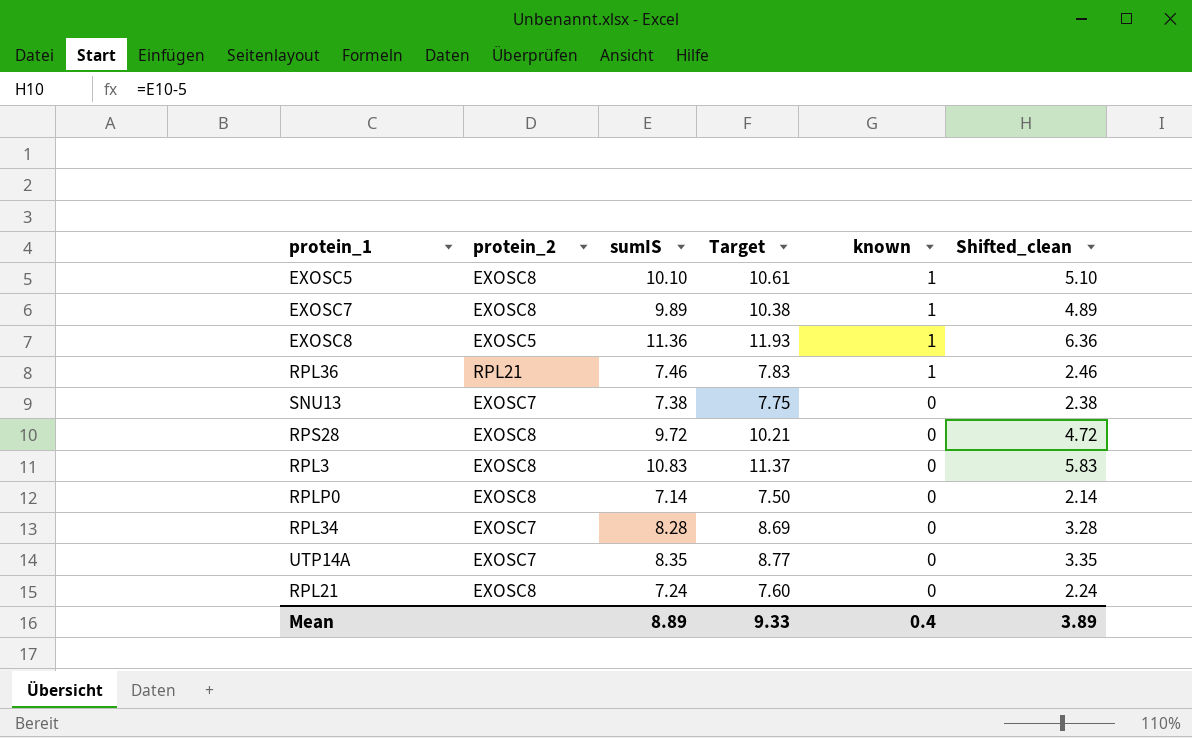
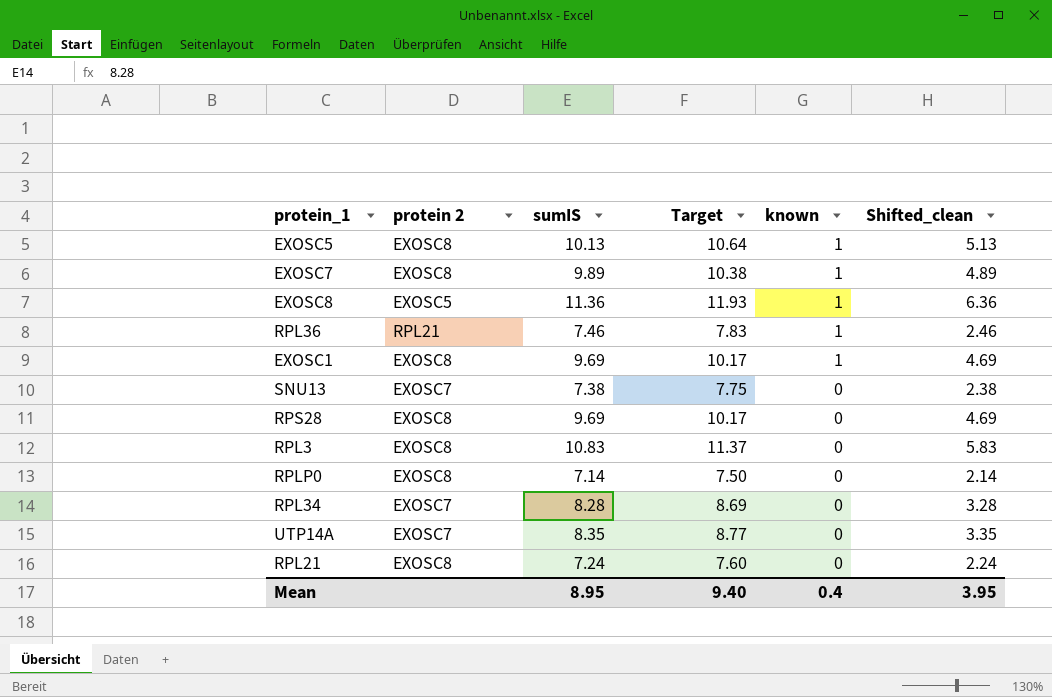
column name: protein_2 -> protein 2
EXOSC5 | sumIS: 10.10 -> 10.13
EXOSC5 | Target: 10.61 -> 10.64
EXOSC5 | Shifted_clean: 5.10 -> 5.13
row EXOSC1: none -> EXOSC8 | 9.69 | 10.17 | 1 | 4.69
RPS28 | sumIS: 9.72 -> 9.69
RPS28 | Target: 10.21 -> 10.17
RPS28 | Shifted_clean: 4.72 -> 4.69
Mean | sumIS: 8.89 -> 8.95
Mean | Target: 9.33 -> 9.40
Mean | Shifted_clean: 3.89 -> 3.95

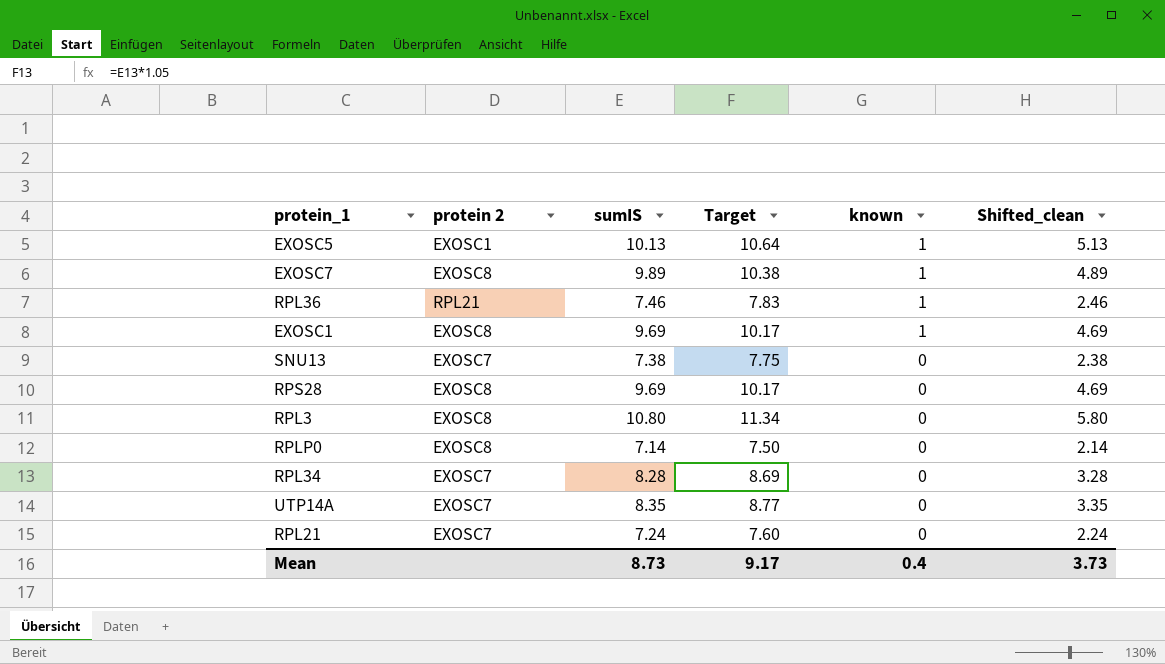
row EXOSC8: EXOSC5 | 11.36 | 11.93 | 1 | 6.36 -> none
EXOSC5 | protein 2: EXOSC8 -> EXOSC1
RPL3 | sumIS: 10.83 -> 10.80
RPL3 | Target: 11.37 -> 11.34
RPL3 | Shifted_clean: 5.83 -> 5.80
RPL21 | protein 2: EXOSC8 -> EXOSC7
Mean | sumIS: 8.95 -> 8.73
Mean | Target: 9.40 -> 9.17
Mean | Shifted_clean: 3.95 -> 3.73

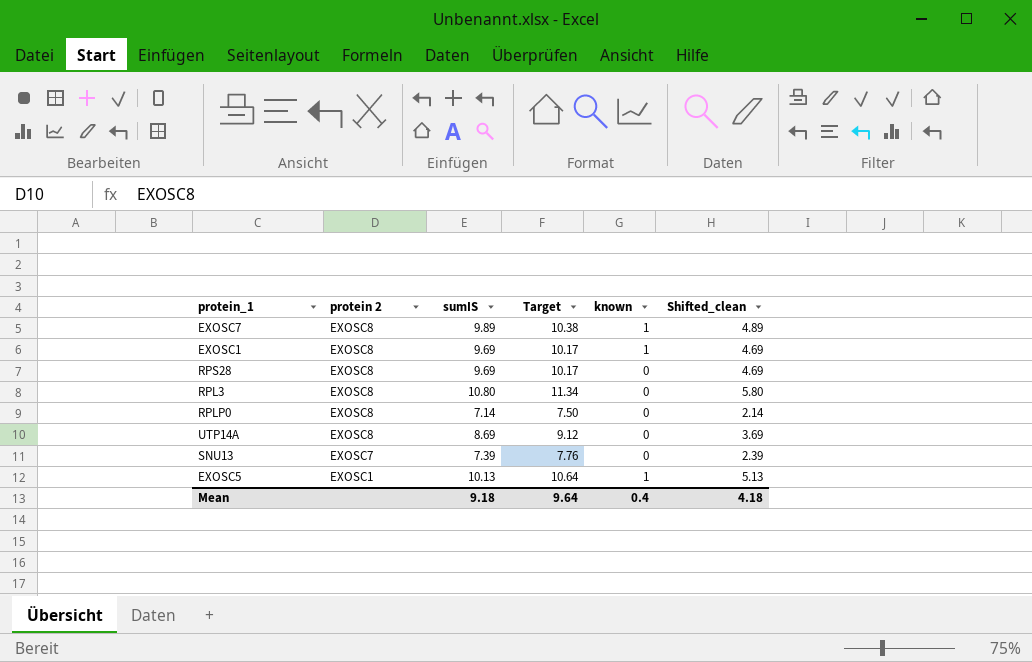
row order: known descending -> protein 2 descending
row RPL36: RPL21 | 7.46 | 7.83 | 1 | 2.46 -> none
row RPL34: EXOSC7 | 8.28 | 8.69 | 0 | 3.28 -> none
row RPL21: EXOSC7 | 7.24 | 7.60 | 0 | 2.24 -> none
UTP14A | protein 2: EXOSC7 -> EXOSC8
UTP14A | sumIS: 8.35 -> 8.69
UTP14A | Target: 8.77 -> 9.12
UTP14A | Shifted_clean: 3.35 -> 3.69
SNU13 | sumIS: 7.38 -> 7.39
SNU13 | Target: 7.75 -> 7.76
SNU13 | Shifted_clean: 2.38 -> 2.39
Mean | sumIS: 8.73 -> 9.18
Mean | Target: 9.17 -> 9.64
Mean | Shifted_clean: 3.73 -> 4.18

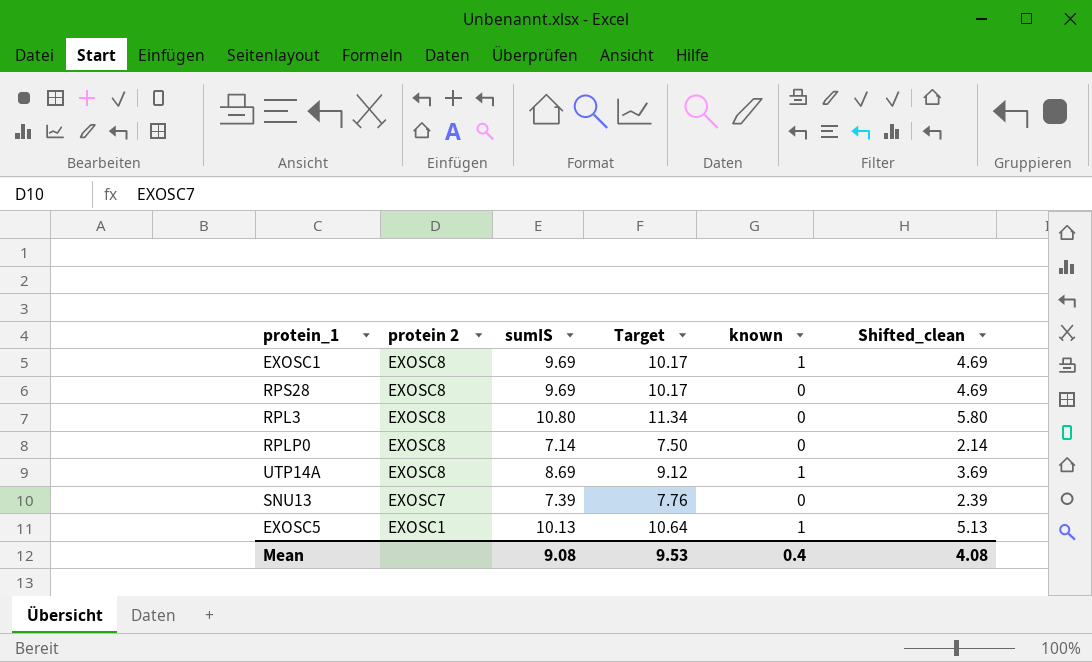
row EXOSC7: EXOSC8 | 9.89 | 10.38 | 1 | 4.89 -> none
UTP14A | known: 0 -> 1
Mean | sumIS: 9.18 -> 9.08
Mean | Target: 9.64 -> 9.53
Mean | Shifted_clean: 4.18 -> 4.08

